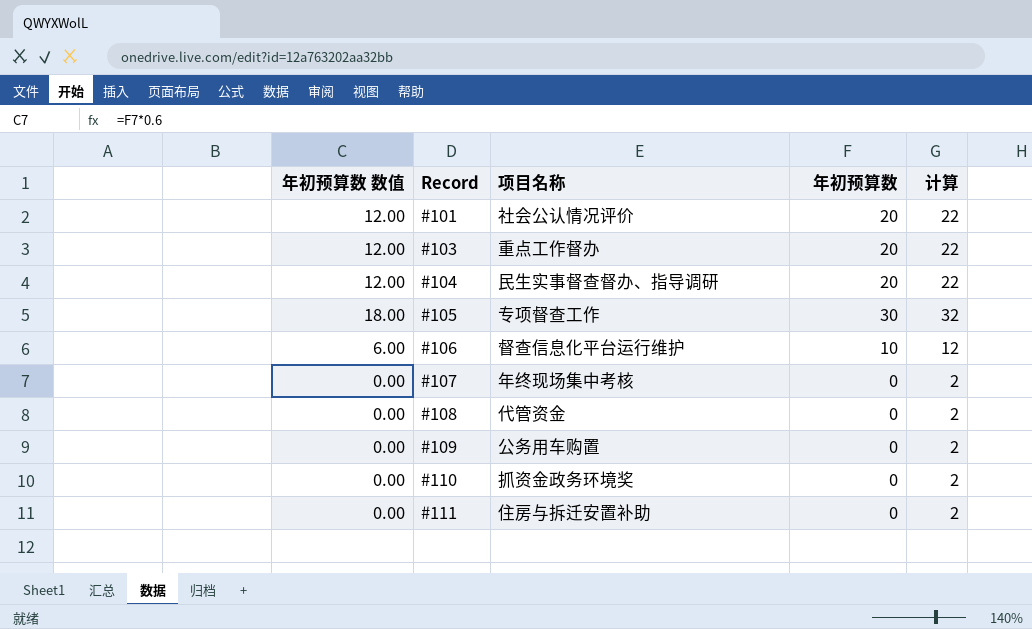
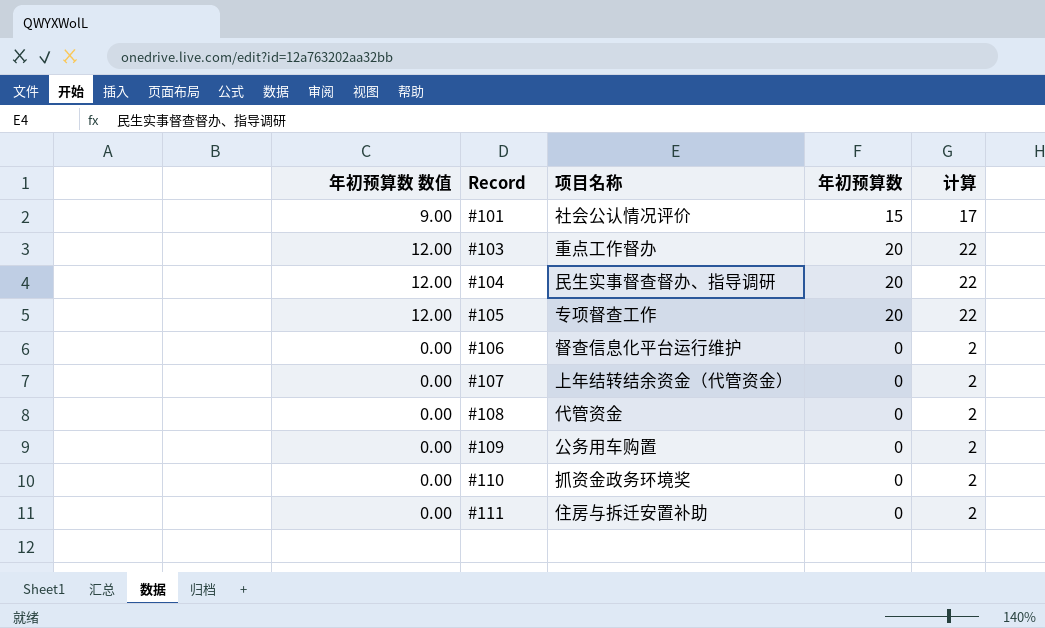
#101 | 年初预算数 数值: 12.00 -> 9.00
#101 | 年初预算数: 20 -> 15
#101 | 计算: 22 -> 17
#105 | 年初预算数 数值: 18.00 -> 12.00
#105 | 年初预算数: 30 -> 20
#105 | 计算: 32 -> 22
#106 | 年初预算数 数值: 6.00 -> 0.00
#106 | 年初预算数: 10 -> 0
#106 | 计算: 12 -> 2
#107 | 项目名称: 年终现场集中考核 -> 上年结转结余资金（代管资金）

